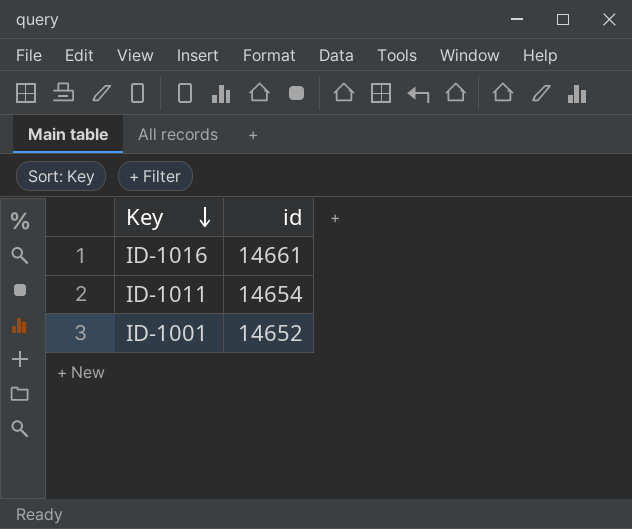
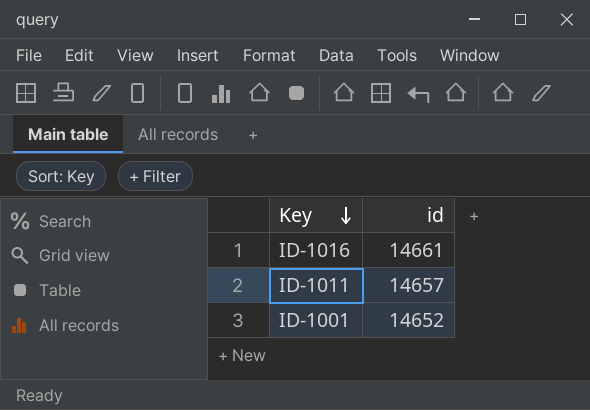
ID-1011 | id: 14654 -> 14657

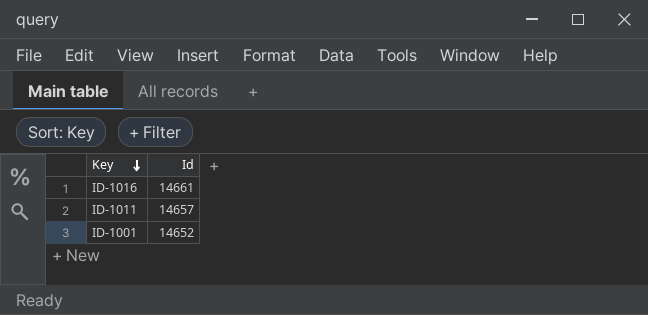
column name: id -> Id

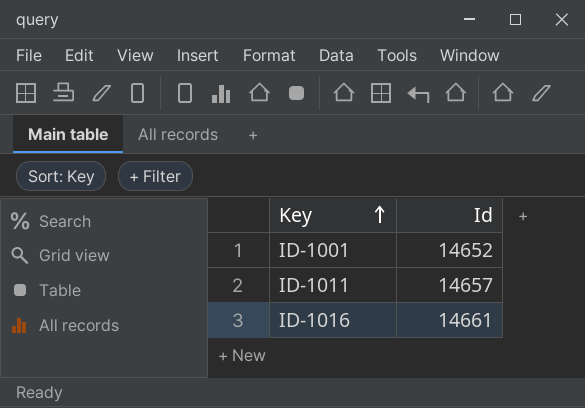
row order: Key descending -> Key ascending

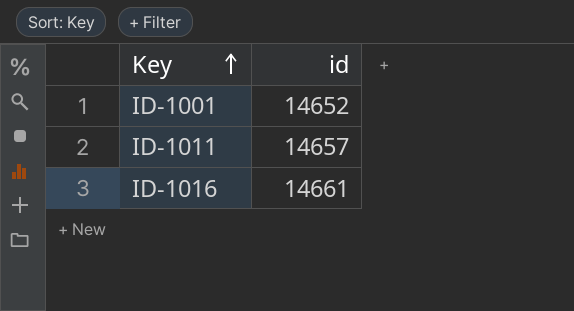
column name: Id -> id

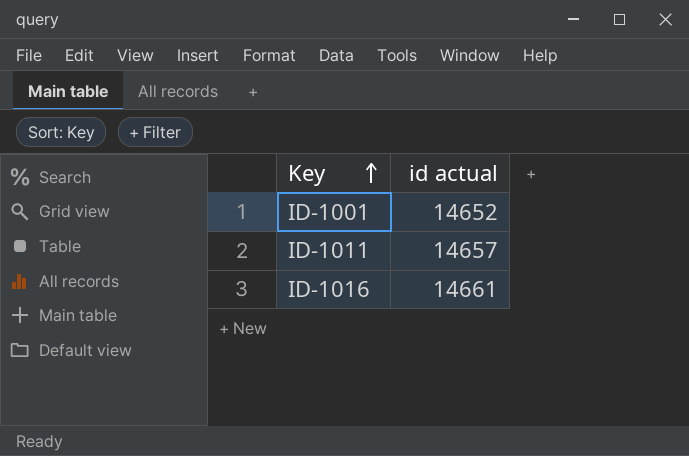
column name: id -> id actual

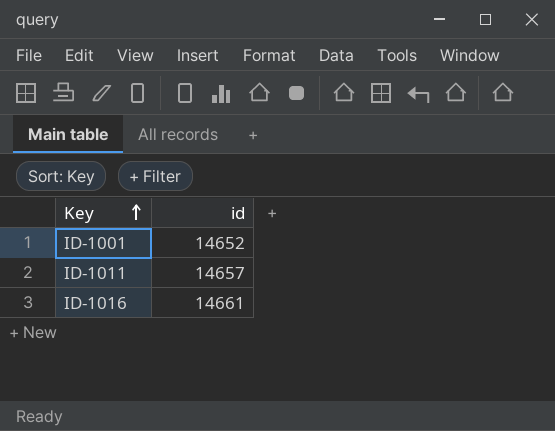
column name: id actual -> id

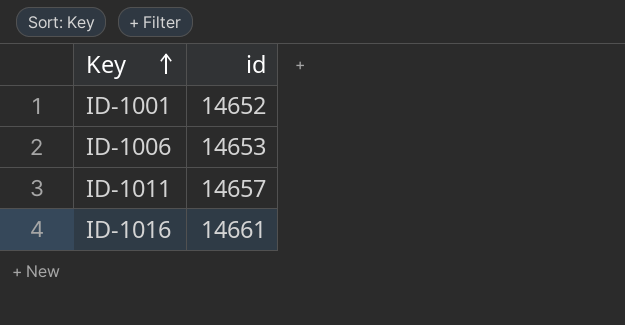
row ID-1006: none -> 14653

